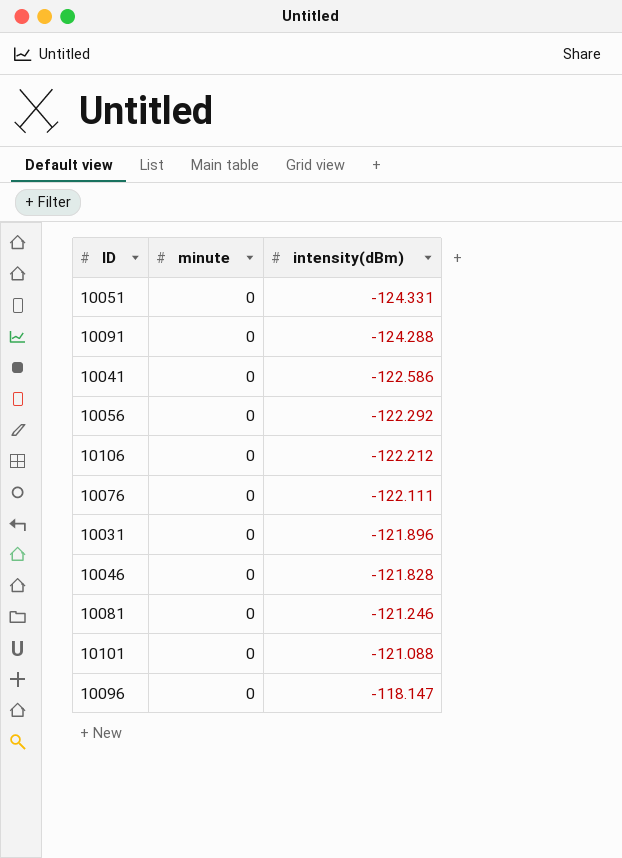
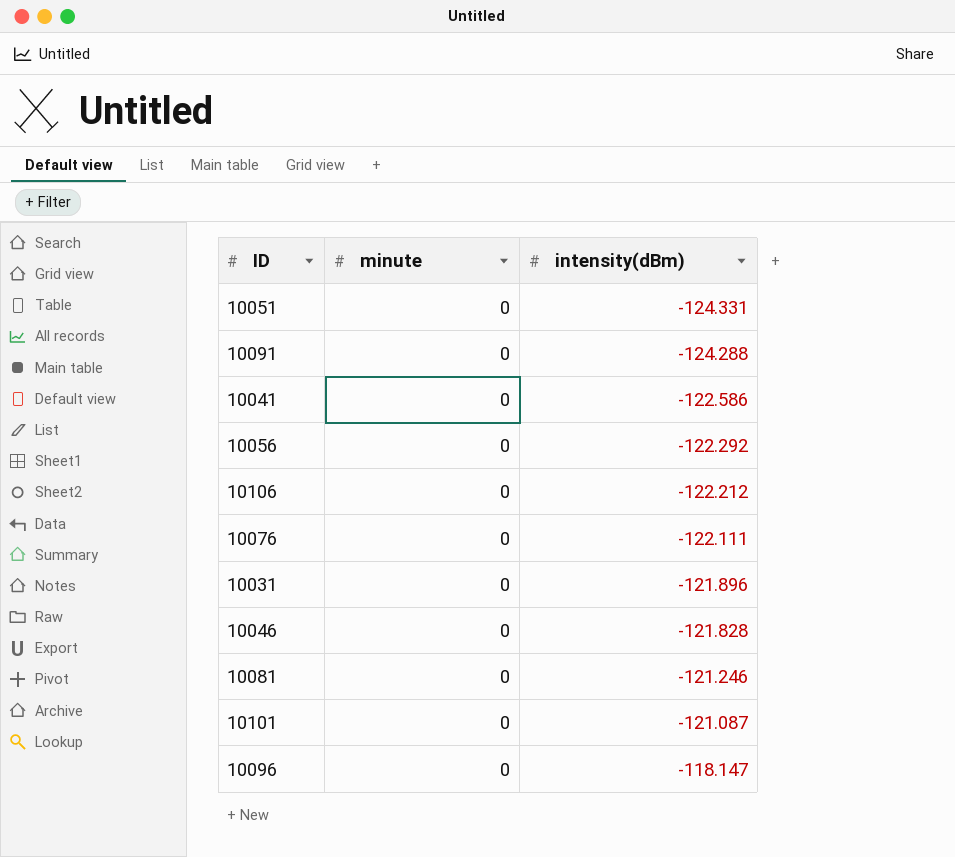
10101 | intensity(dBm): -121.088 -> -121.087

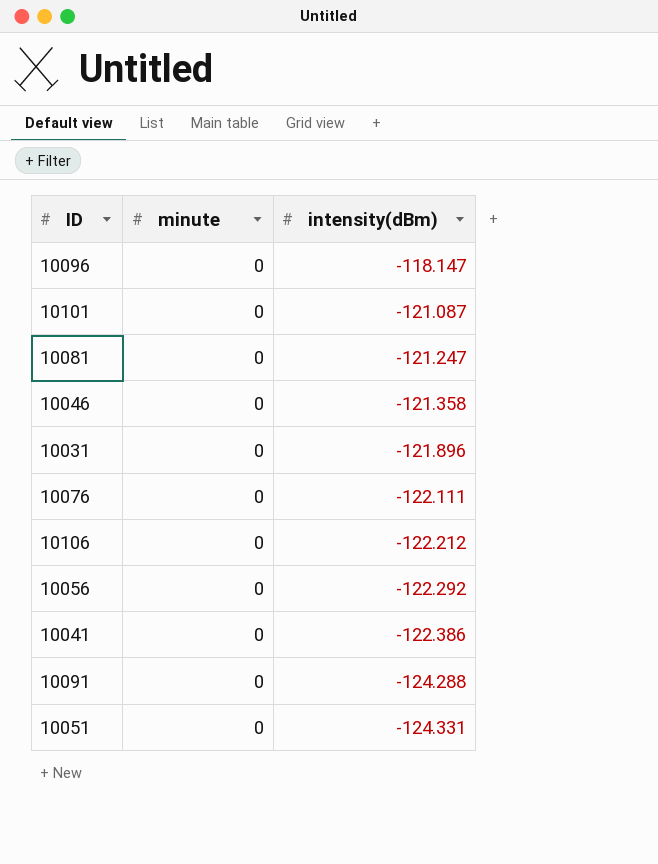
row order: intensity(dBm) ascending -> intensity(dBm) descending
10081 | intensity(dBm): -121.246 -> -121.247
10046 | intensity(dBm): -121.828 -> -121.358
10041 | intensity(dBm): -122.586 -> -122.386

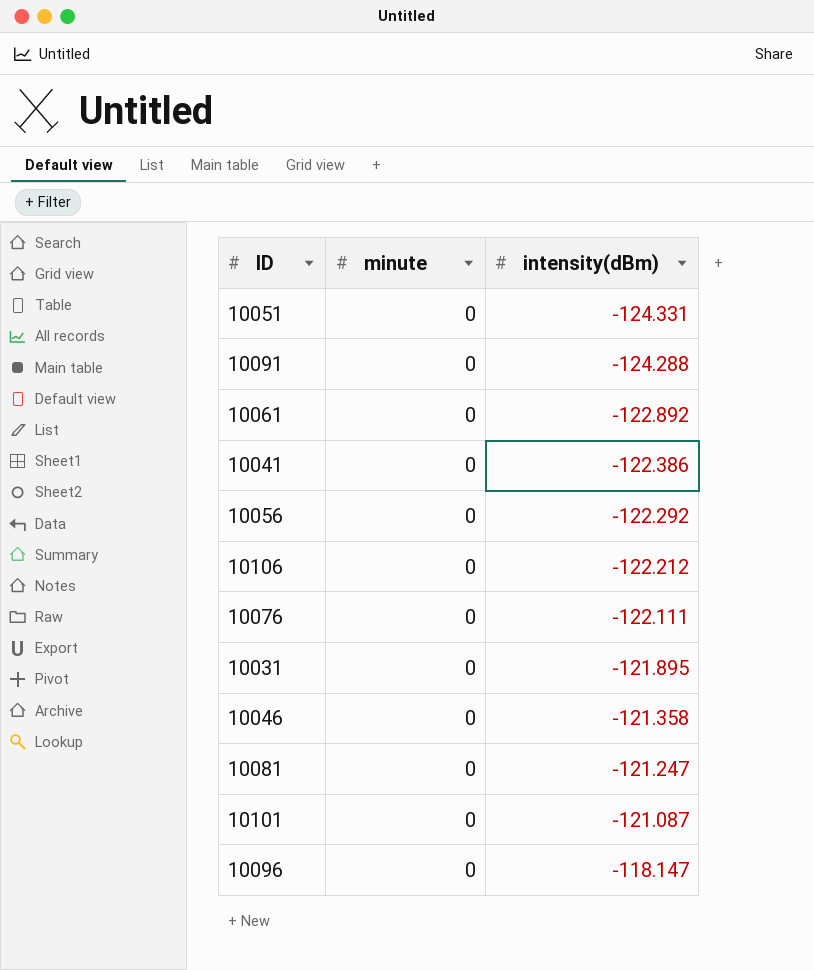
row order: intensity(dBm) descending -> intensity(dBm) ascending
row 10061: none -> 0 | -122.892
10031 | intensity(dBm): -121.896 -> -121.895

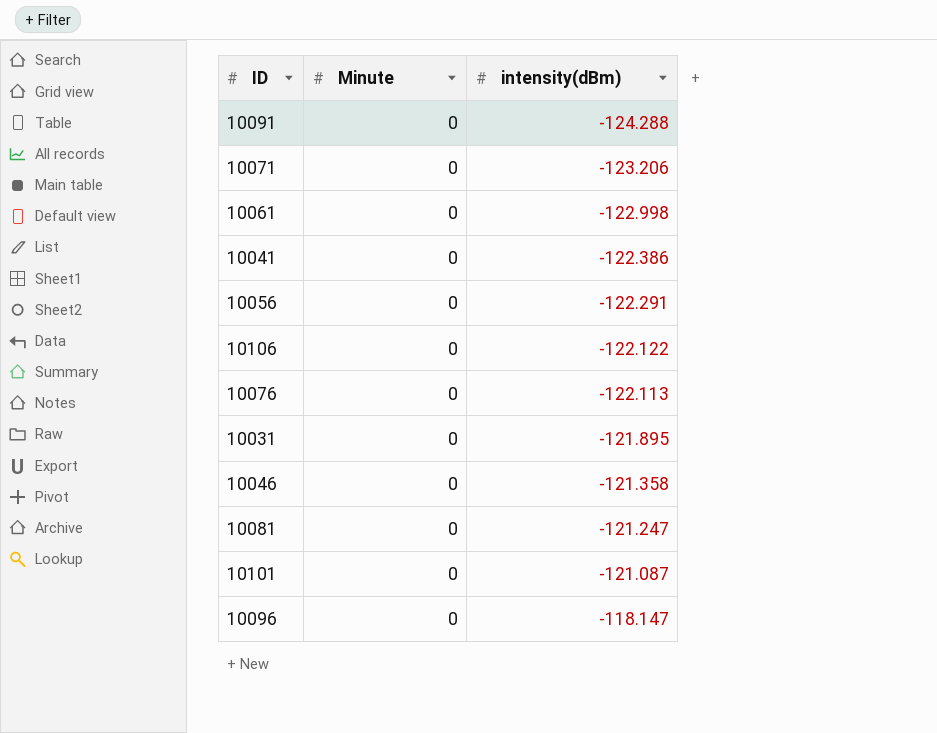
column name: minute -> Minute
row 10051: 0 | -124.331 -> none
row 10071: none -> 0 | -123.206
10061 | intensity(dBm): -122.892 -> -122.998
10056 | intensity(dBm): -122.292 -> -122.291
10106 | intensity(dBm): -122.212 -> -122.122
10076 | intensity(dBm): -122.111 -> -122.113

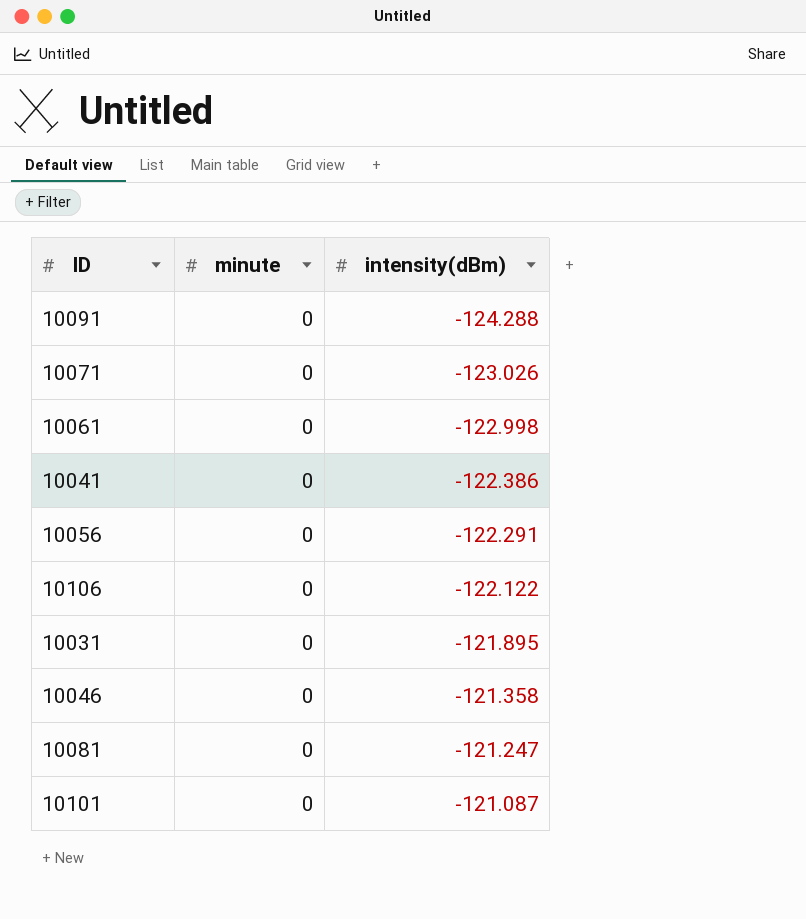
column name: Minute -> minute
row 10076: 0 | -122.113 -> none
row 10096: 0 | -118.147 -> none
10071 | intensity(dBm): -123.206 -> -123.026

